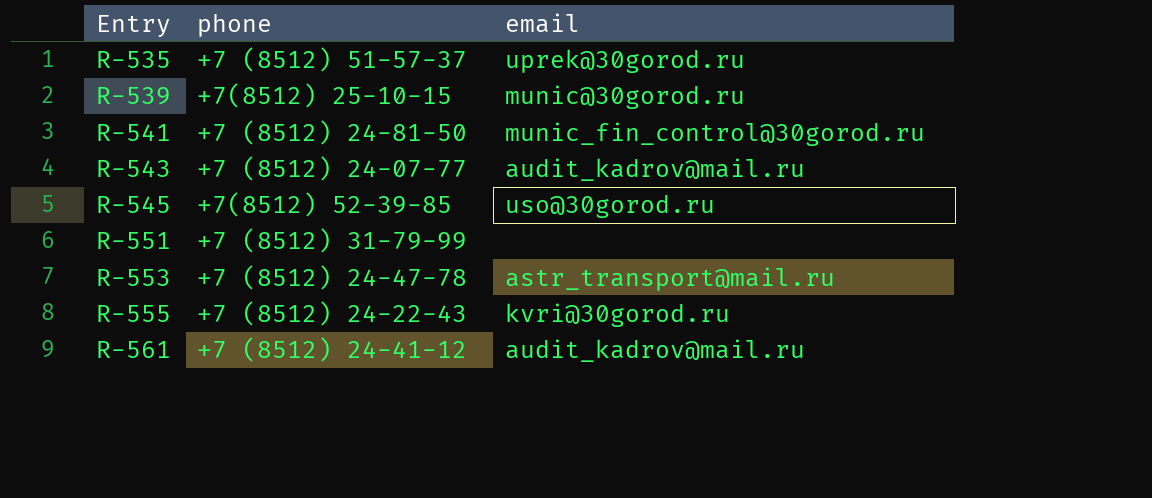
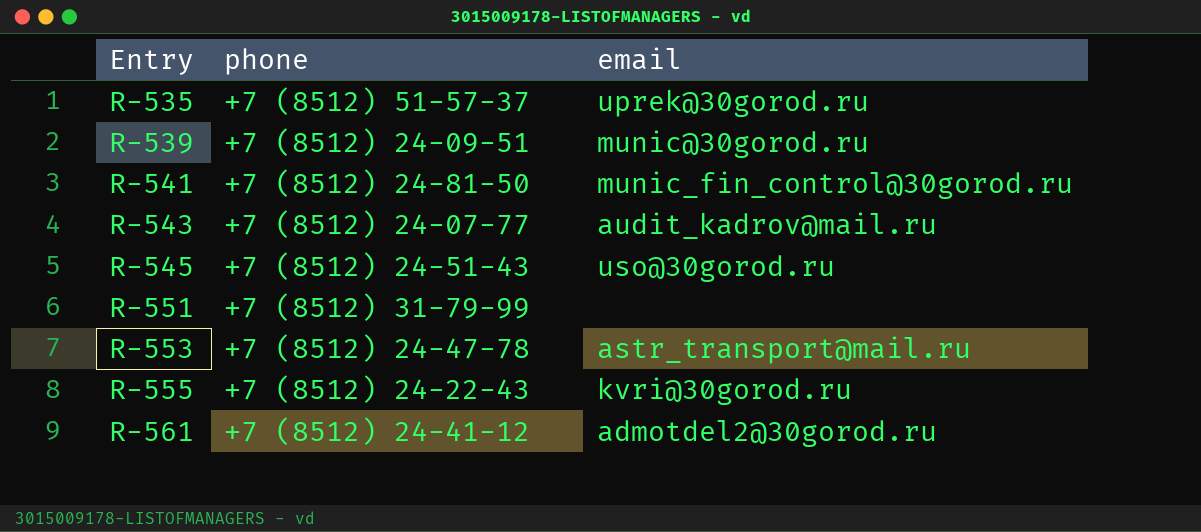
R-539 | phone: +7(8512) 25-10-15 -> +7 (8512) 24-09-51
R-545 | phone: +7(8512) 52-39-85 -> +7 (8512) 24-51-43
R-561 | email: audit_kadrov@mail.ru -> admotdel2@30gorod.ru

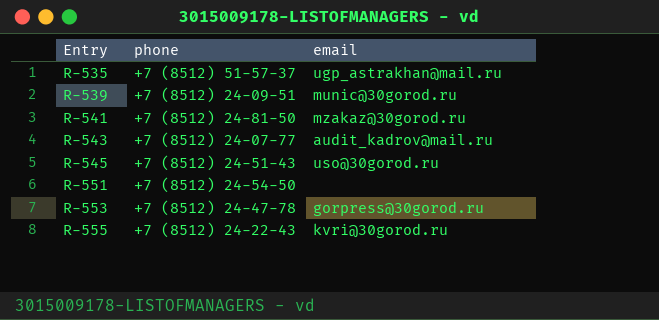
row R-561: +7 (8512) 24-41-12 | admotdel2@30gorod.ru -> none
R-535 | email: uprek@30gorod.ru -> ugp_astrakhan@mail.ru
R-541 | email: munic_fin_control@30gorod.ru -> mzakaz@30gorod.ru
R-551 | phone: +7 (8512) 31-79-99 -> +7 (8512) 24-54-50
R-553 | email: astr_transport@mail.ru -> gorpress@30gorod.ru

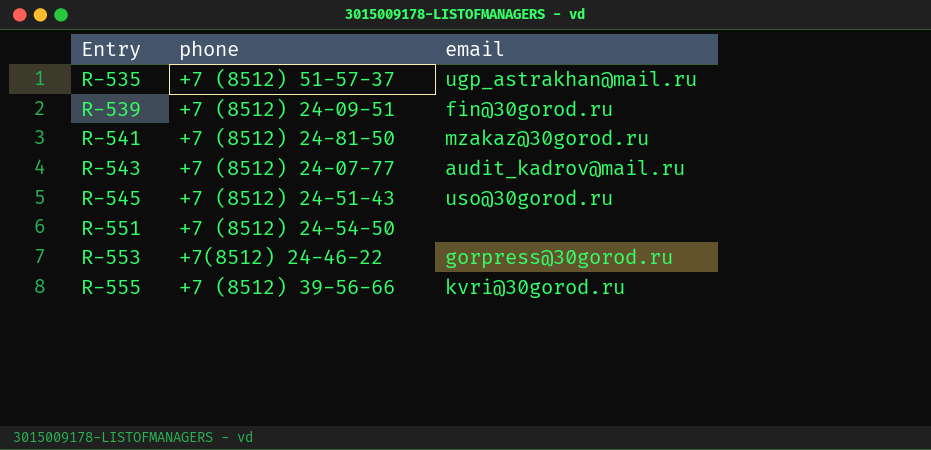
R-539 | email: munic@30gorod.ru -> fin@30gorod.ru
R-553 | phone: +7 (8512) 24-47-78 -> +7(8512) 24-46-22
R-555 | phone: +7 (8512) 24-22-43 -> +7 (8512) 39-56-66

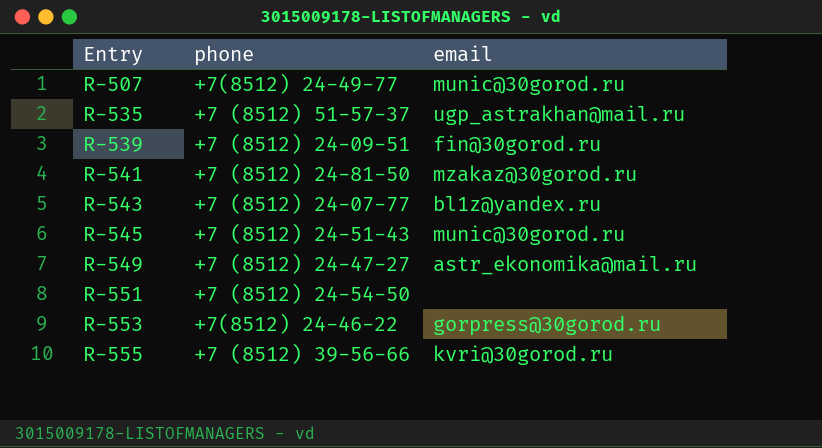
row R-507: none -> +7(8512) 24-49-77 | munic@30gorod.ru
R-543 | email: audit_kadrov@mail.ru -> bl1z@yandex.ru
R-545 | email: uso@30gorod.ru -> munic@30gorod.ru
row R-549: none -> +7 (8512) 24-47-27 | astr_ekonomika@mail.ru

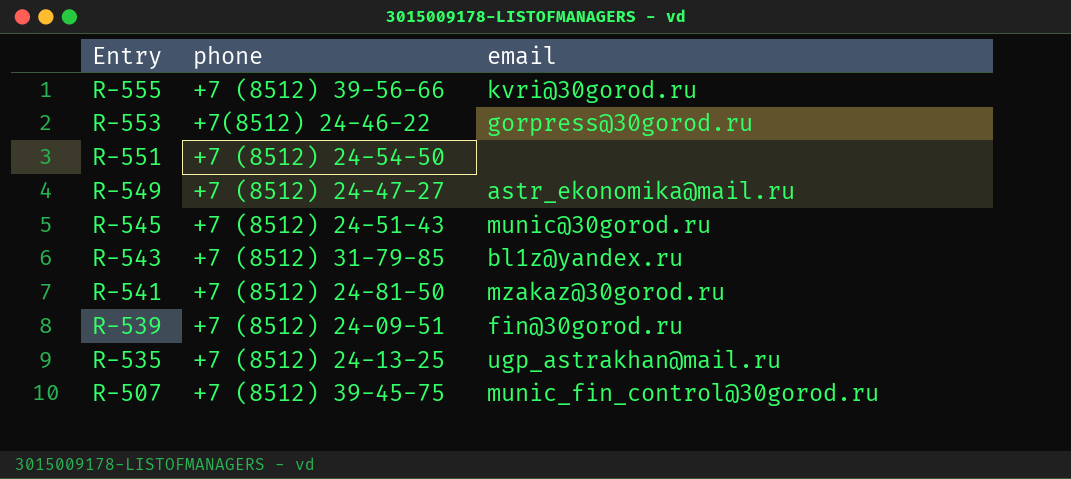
row order: Entry ascending -> Entry descending
R-543 | phone: +7 (8512) 24-07-77 -> +7 (8512) 31-79-85
R-535 | phone: +7 (8512) 51-57-37 -> +7 (8512) 24-13-25
R-507 | phone: +7(8512) 24-49-77 -> +7 (8512) 39-45-75
R-507 | email: munic@30gorod.ru -> munic_fin_control@30gorod.ru

